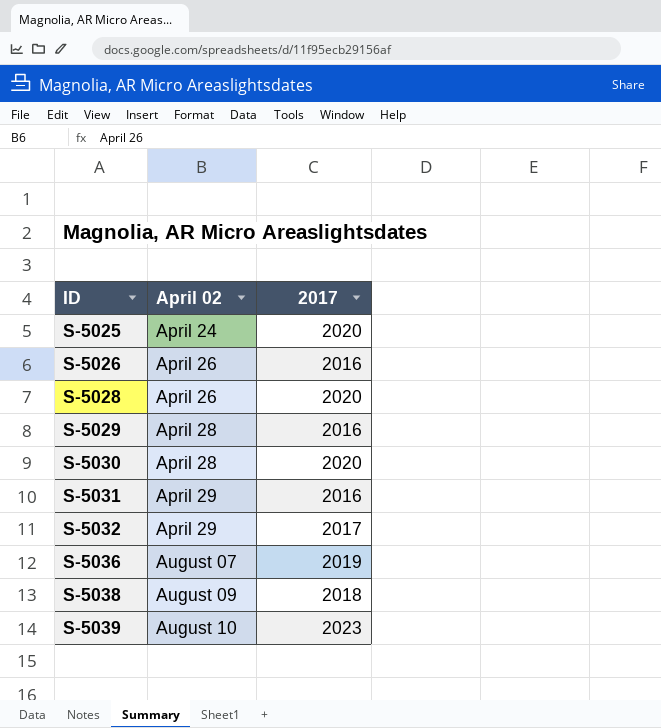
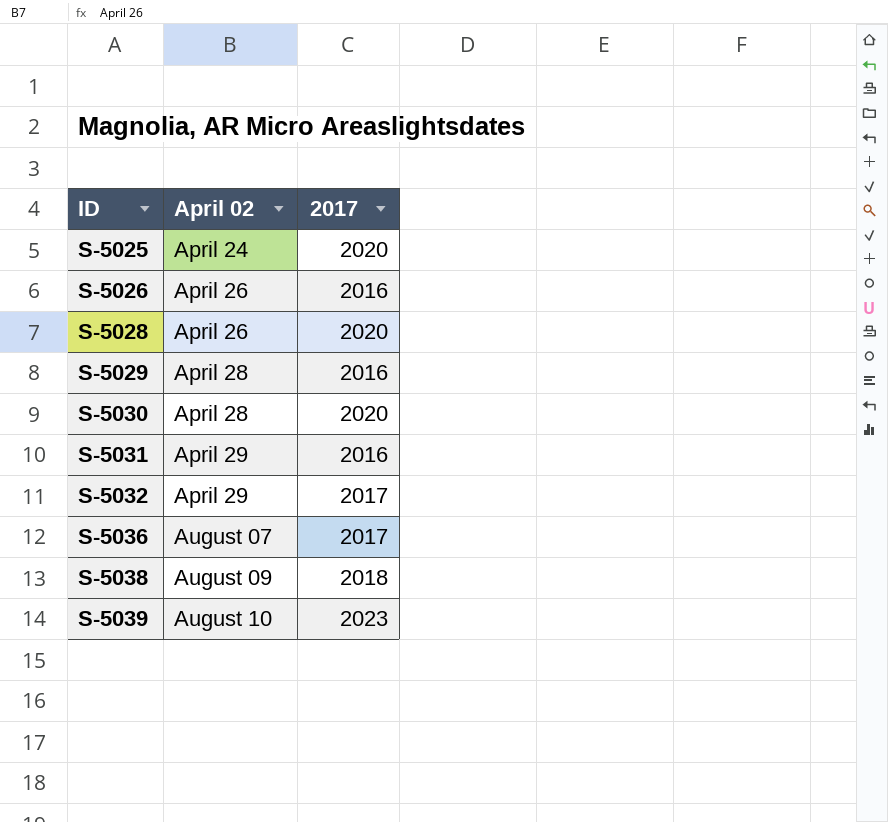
S-5036 | 2017: 2019 -> 2017

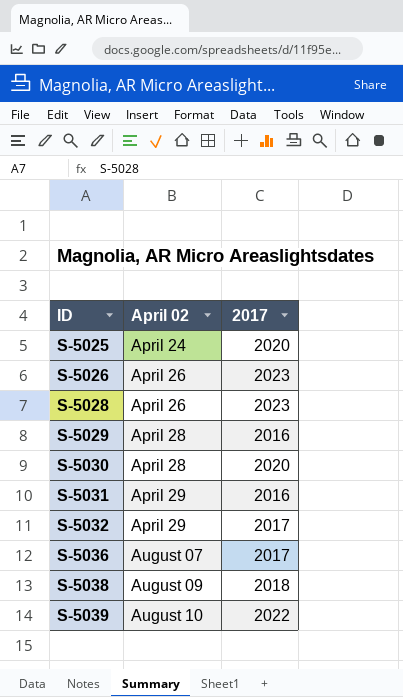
S-5026 | 2017: 2016 -> 2023
S-5028 | 2017: 2020 -> 2023
S-5039 | 2017: 2023 -> 2022

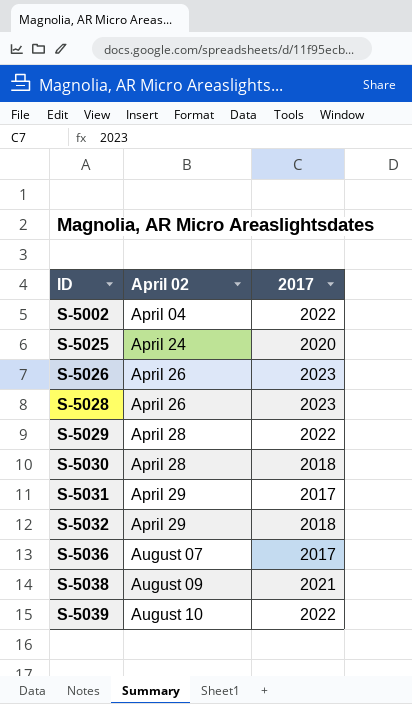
row S-5002: none -> April 04 | 2022
S-5029 | 2017: 2016 -> 2022
S-5030 | 2017: 2020 -> 2018
S-5031 | 2017: 2016 -> 2017
S-5032 | 2017: 2017 -> 2018
S-5038 | 2017: 2018 -> 2021

